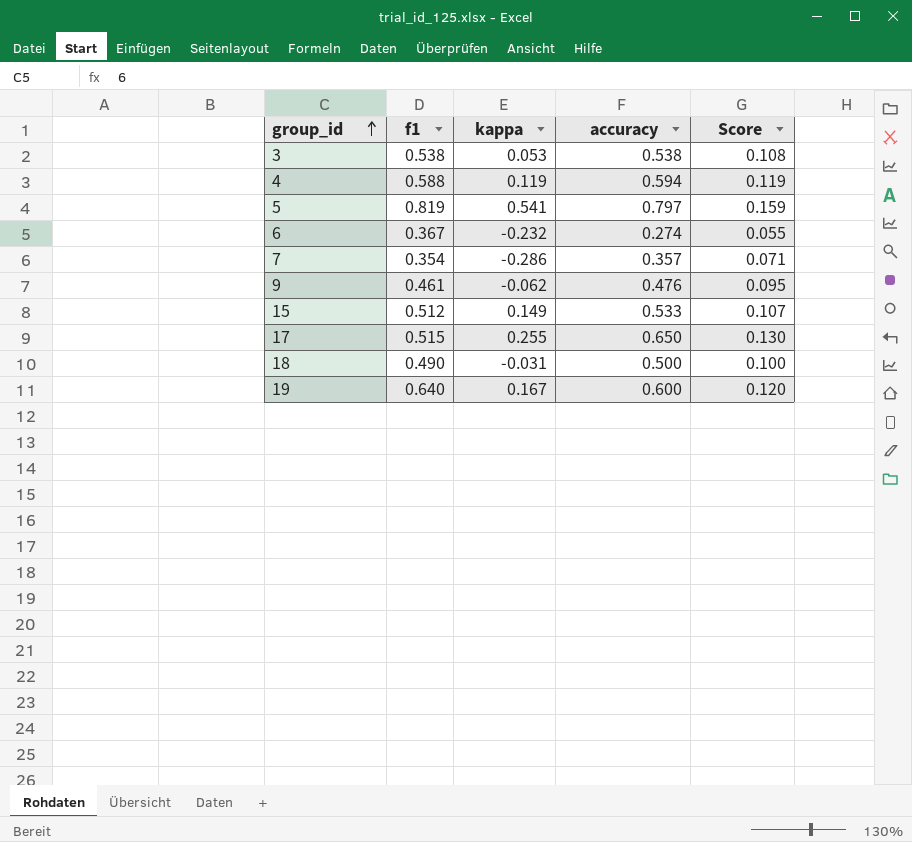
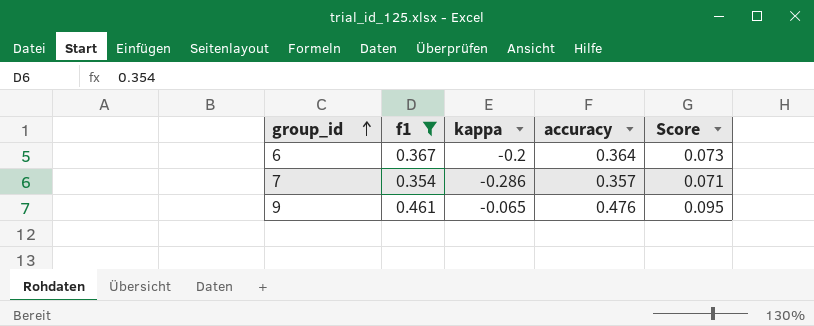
filter: none -> f1 <= 0.461
6 | kappa: -0.232 -> -0.2
6 | accuracy: 0.274 -> 0.364
6 | Score: 0.055 -> 0.073
9 | kappa: -0.062 -> -0.065

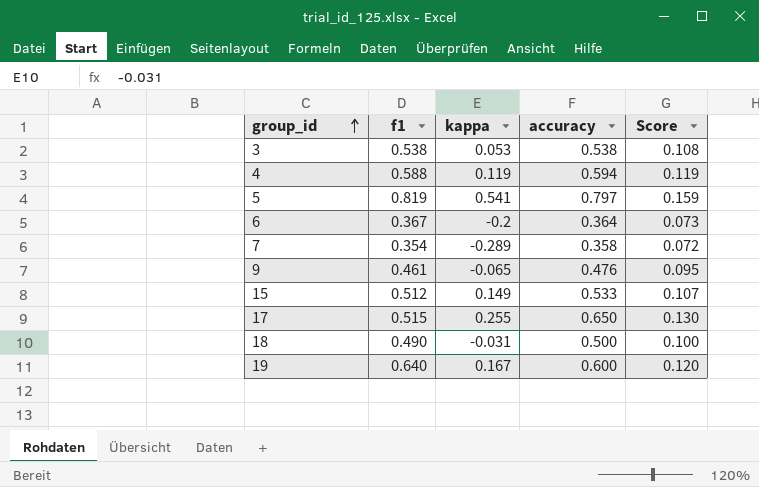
filter: f1 <= 0.461 -> none
7 | kappa: -0.286 -> -0.289
7 | accuracy: 0.357 -> 0.358
7 | Score: 0.071 -> 0.072

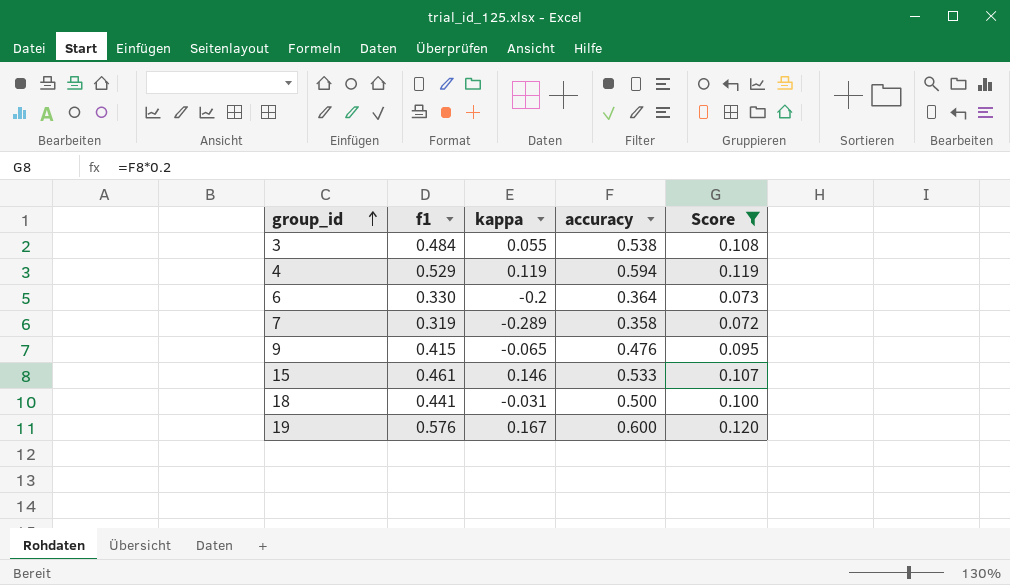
filter: none -> Score <= 0.120
3 | f1: 0.538 -> 0.484
3 | kappa: 0.053 -> 0.055
4 | f1: 0.588 -> 0.529
6 | f1: 0.367 -> 0.330
7 | f1: 0.354 -> 0.319
9 | f1: 0.461 -> 0.415
15 | f1: 0.512 -> 0.461
15 | kappa: 0.149 -> 0.146
18 | f1: 0.490 -> 0.441
19 | f1: 0.640 -> 0.576

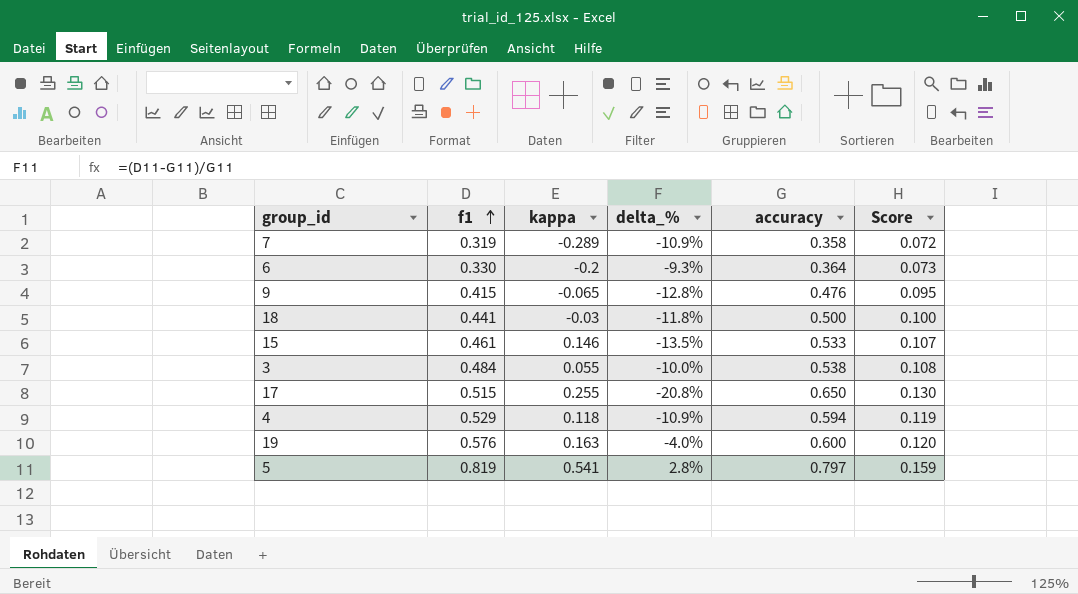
filter: Score <= 0.120 -> none
row order: group_id ascending -> f1 ascending
column delta_% | formula: none -> ([f1] - [accuracy]) / [accuracy]
18 | kappa: -0.031 -> -0.03
4 | kappa: 0.119 -> 0.118
19 | kappa: 0.167 -> 0.163

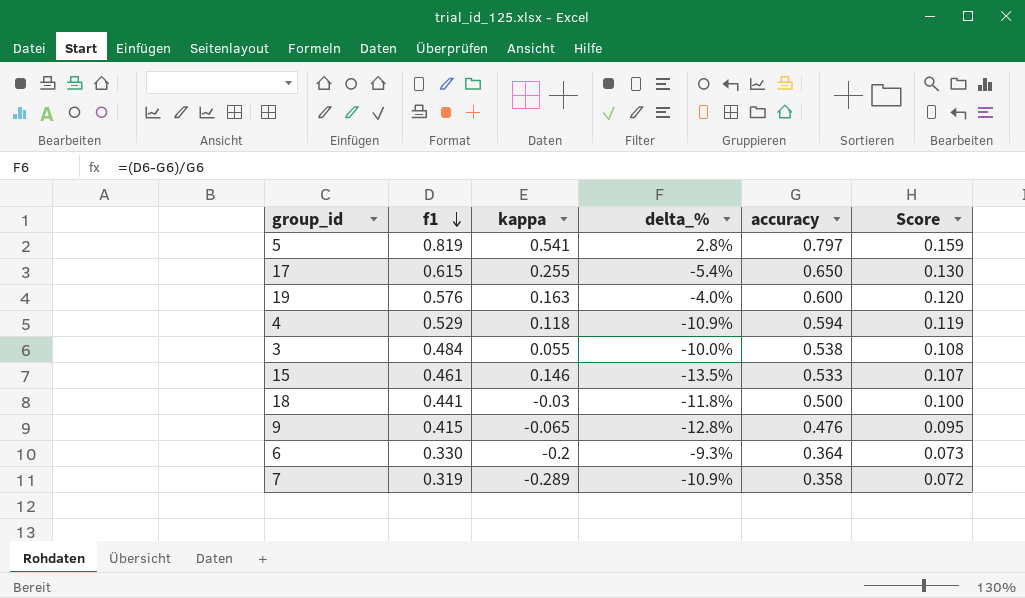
row order: f1 ascending -> f1 descending
17 | f1: 0.515 -> 0.615
17 | delta_%: -20.8% -> -5.4%

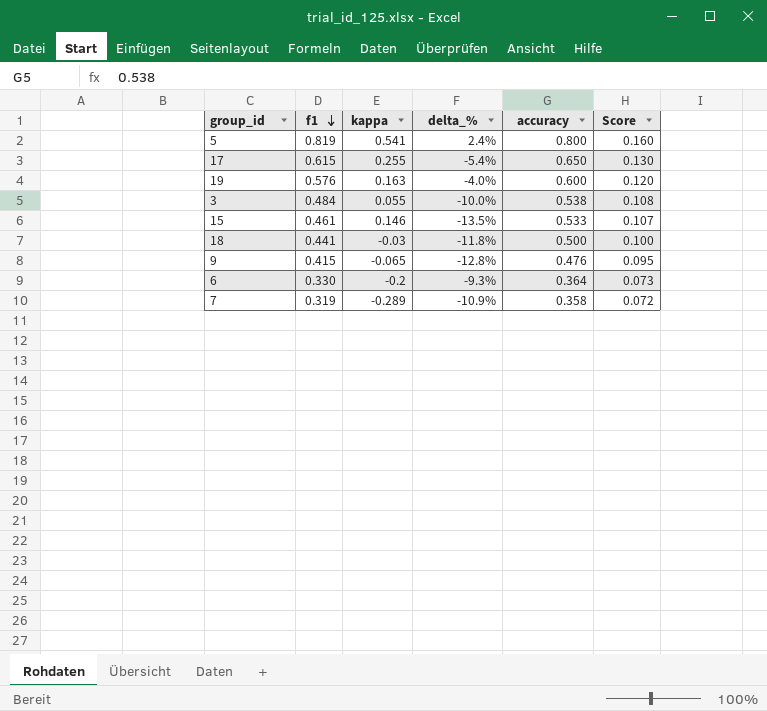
row 4: 0.529 | 0.118 | -10.9% | 0.594 | 0.119 -> none
5 | delta_%: 2.8% -> 2.4%
5 | accuracy: 0.797 -> 0.800
5 | Score: 0.159 -> 0.160

